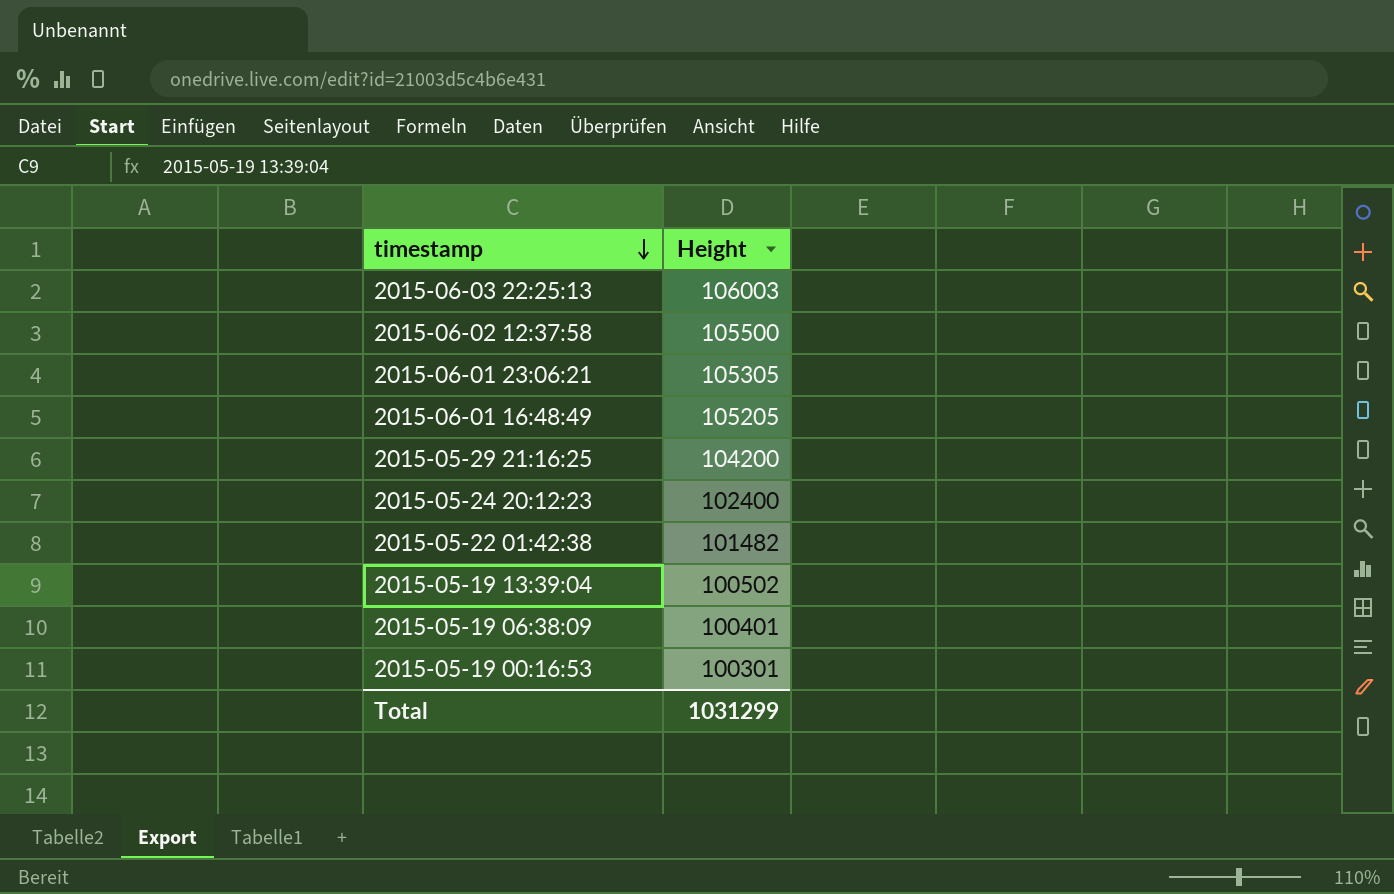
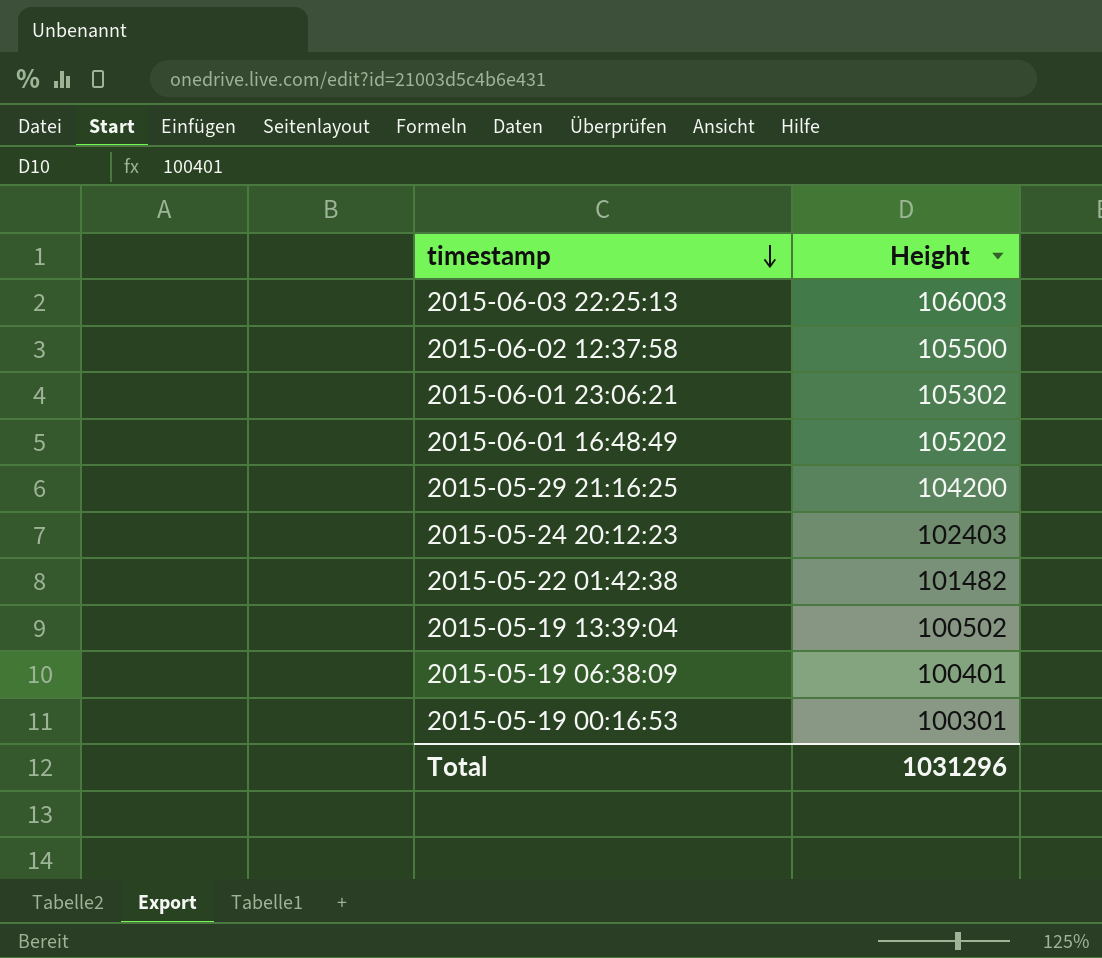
2015-06-01 23:06:21 | Height: 105305 -> 105302
2015-06-01 16:48:49 | Height: 105205 -> 105202
2015-05-24 20:12:23 | Height: 102400 -> 102403
Total | Height: 1031299 -> 1031296

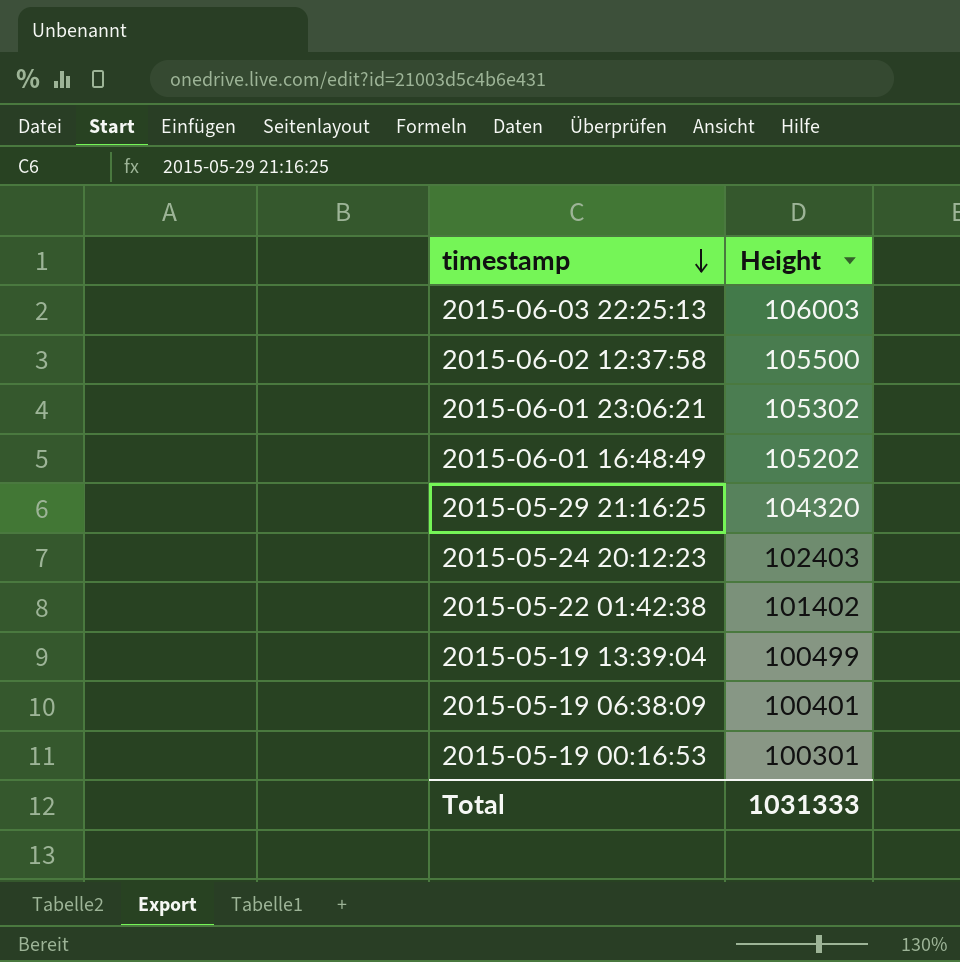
2015-05-29 21:16:25 | Height: 104200 -> 104320
2015-05-22 01:42:38 | Height: 101482 -> 101402
2015-05-19 13:39:04 | Height: 100502 -> 100499
Total | Height: 1031296 -> 1031333

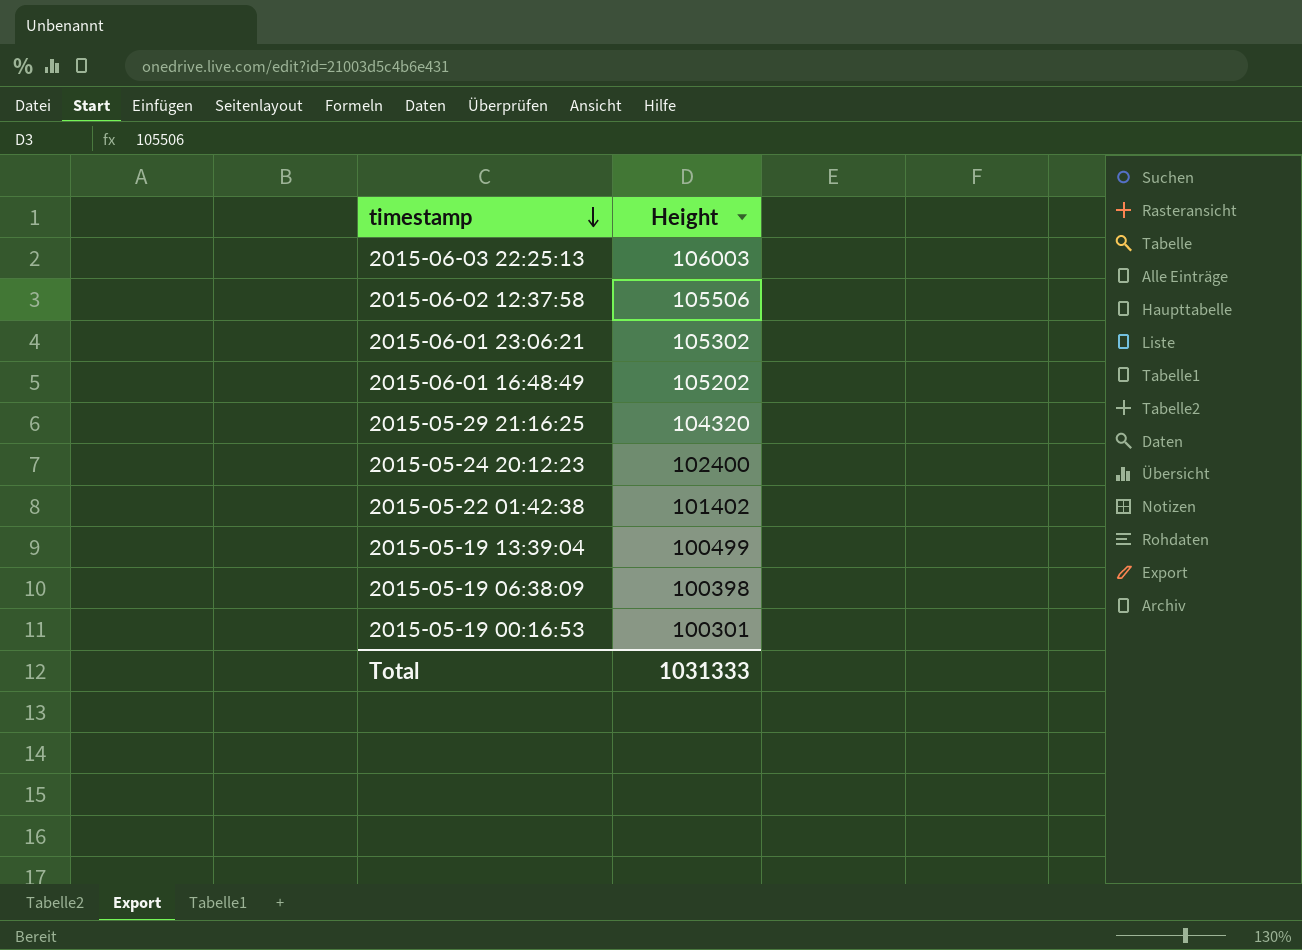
2015-06-02 12:37:58 | Height: 105500 -> 105506
2015-05-24 20:12:23 | Height: 102403 -> 102400
2015-05-19 06:38:09 | Height: 100401 -> 100398

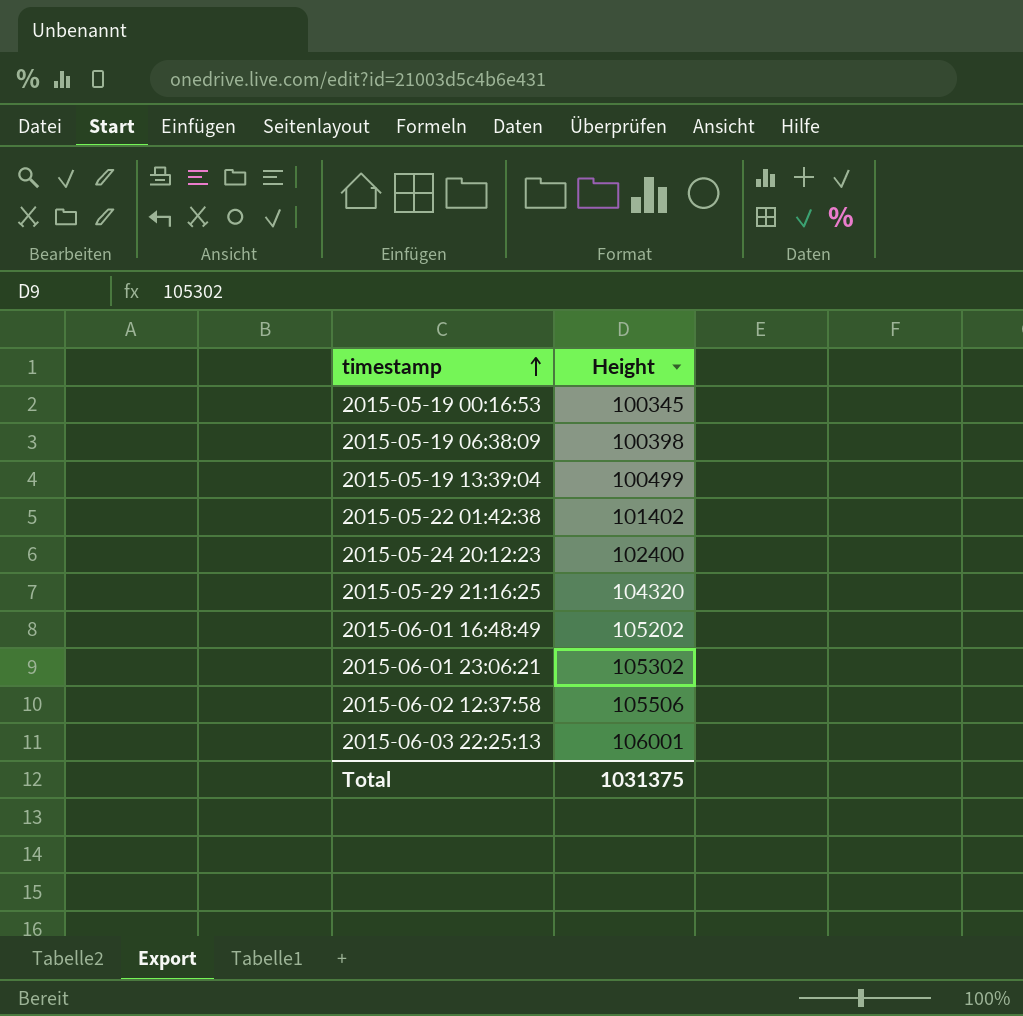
row order: timestamp descending -> timestamp ascending
2015-05-19 00:16:53 | Height: 100301 -> 100345
2015-06-03 22:25:13 | Height: 106003 -> 106001
Total | Height: 1031333 -> 1031375

